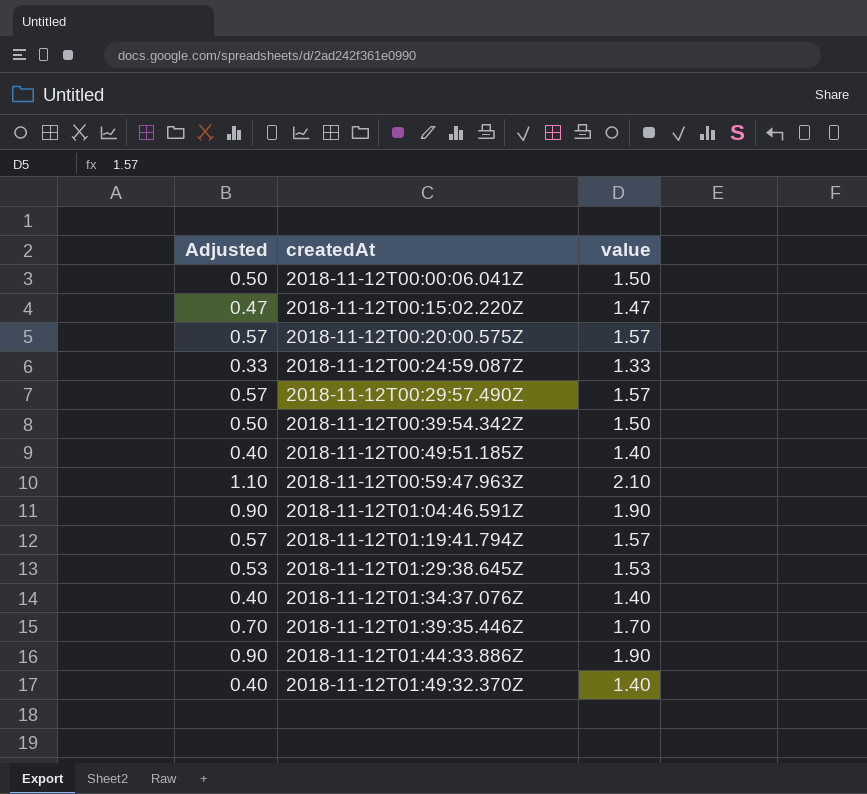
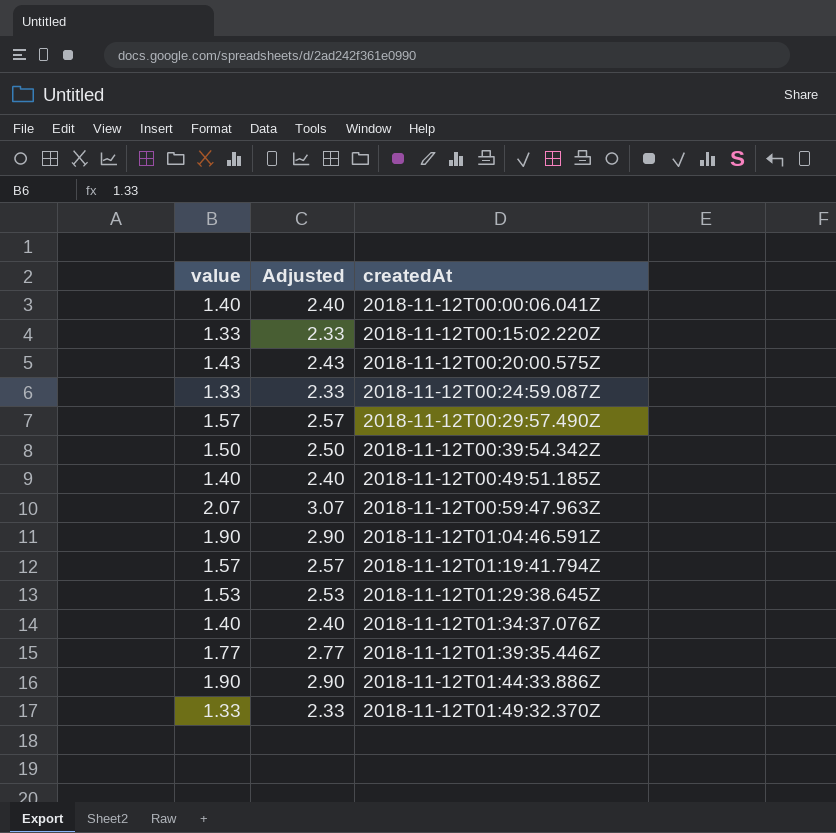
column value | position: 3 -> 1
column Adjusted | formula: [value] - 1 -> [value] + 1
2018-11-12T00:00:06.041Z | value: 1.50 -> 1.40
2018-11-12T00:15:02.220Z | value: 1.47 -> 1.33
2018-11-12T00:20:00.575Z | value: 1.57 -> 1.43
2018-11-12T00:59:47.963Z | value: 2.10 -> 2.07
2018-11-12T01:39:35.446Z | value: 1.70 -> 1.77
2018-11-12T01:49:32.370Z | value: 1.40 -> 1.33

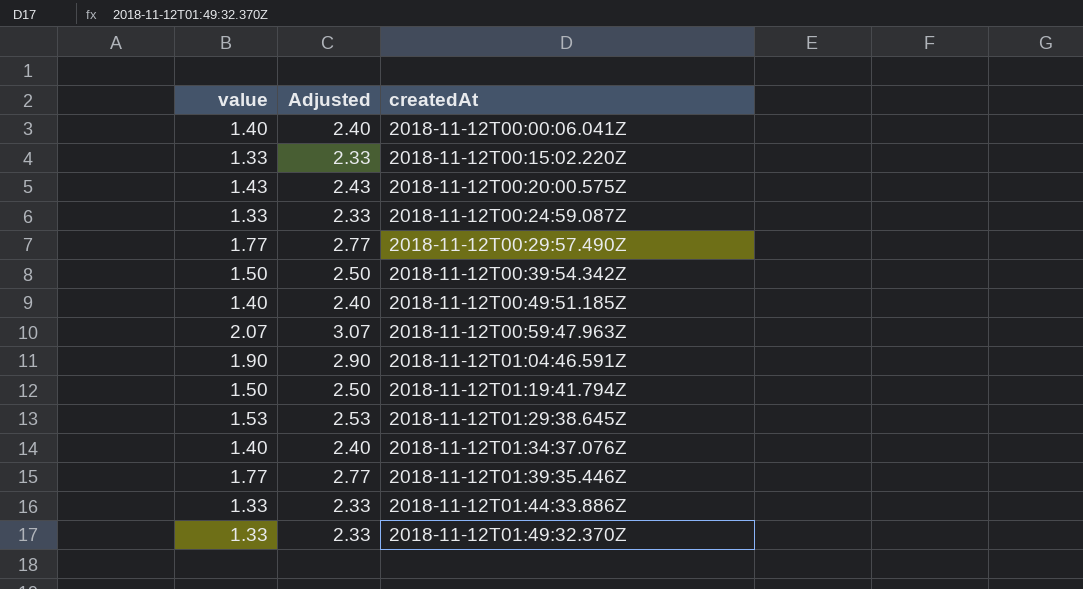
2018-11-12T00:29:57.490Z | value: 1.57 -> 1.77
2018-11-12T00:29:57.490Z | Adjusted: 2.57 -> 2.77
2018-11-12T01:19:41.794Z | value: 1.57 -> 1.50
2018-11-12T01:19:41.794Z | Adjusted: 2.57 -> 2.50
2018-11-12T01:44:33.886Z | value: 1.90 -> 1.33
2018-11-12T01:44:33.886Z | Adjusted: 2.90 -> 2.33

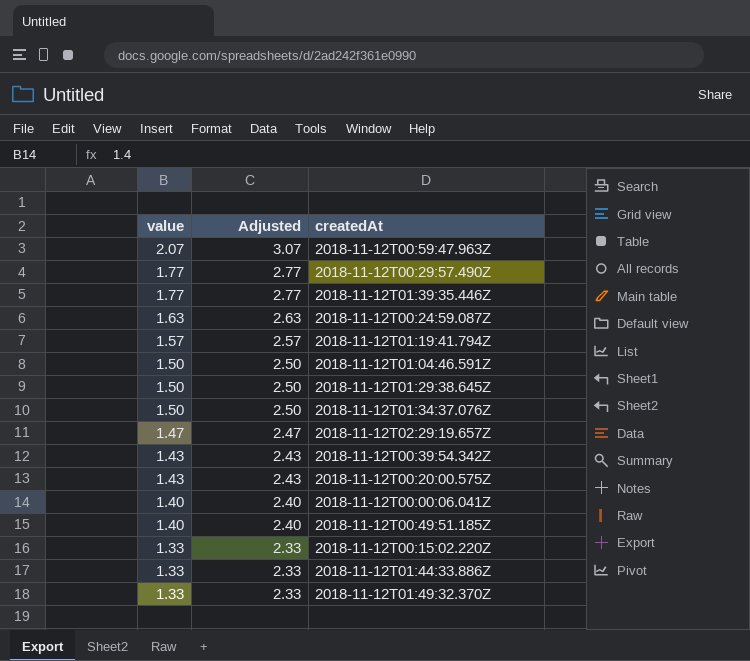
row order: createdAt ascending -> value descending
2018-11-12T00:24:59.087Z | value: 1.33 -> 1.63
2018-11-12T00:24:59.087Z | Adjusted: 2.33 -> 2.63
2018-11-12T01:19:41.794Z | value: 1.50 -> 1.57
2018-11-12T01:19:41.794Z | Adjusted: 2.50 -> 2.57
2018-11-12T01:04:46.591Z | value: 1.90 -> 1.50
2018-11-12T01:04:46.591Z | Adjusted: 2.90 -> 2.50
2018-11-12T01:29:38.645Z | value: 1.53 -> 1.50
2018-11-12T01:29:38.645Z | Adjusted: 2.53 -> 2.50
2018-11-12T01:34:37.076Z | value: 1.40 -> 1.50
2018-11-12T01:34:37.076Z | Adjusted: 2.40 -> 2.50
row 2018-11-12T02:29:19.657Z: none -> 1.47 | 2.47
2018-11-12T00:39:54.342Z | value: 1.50 -> 1.43
2018-11-12T00:39:54.342Z | Adjusted: 2.50 -> 2.43

